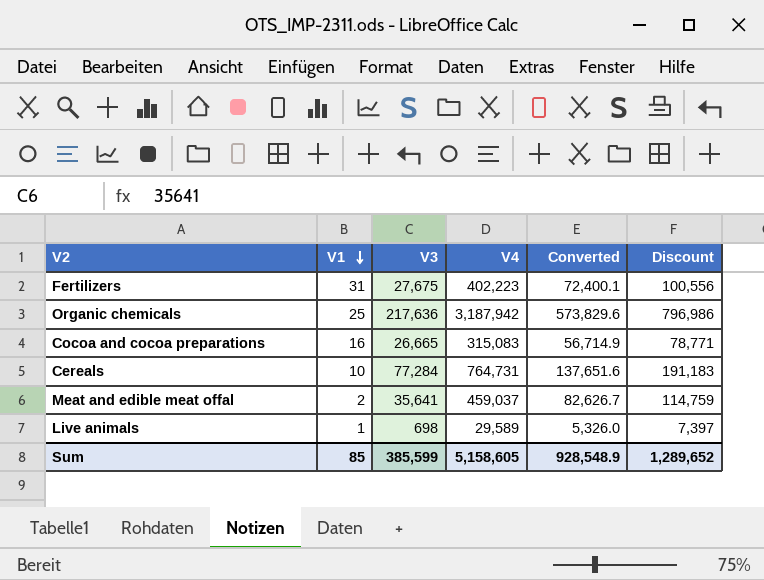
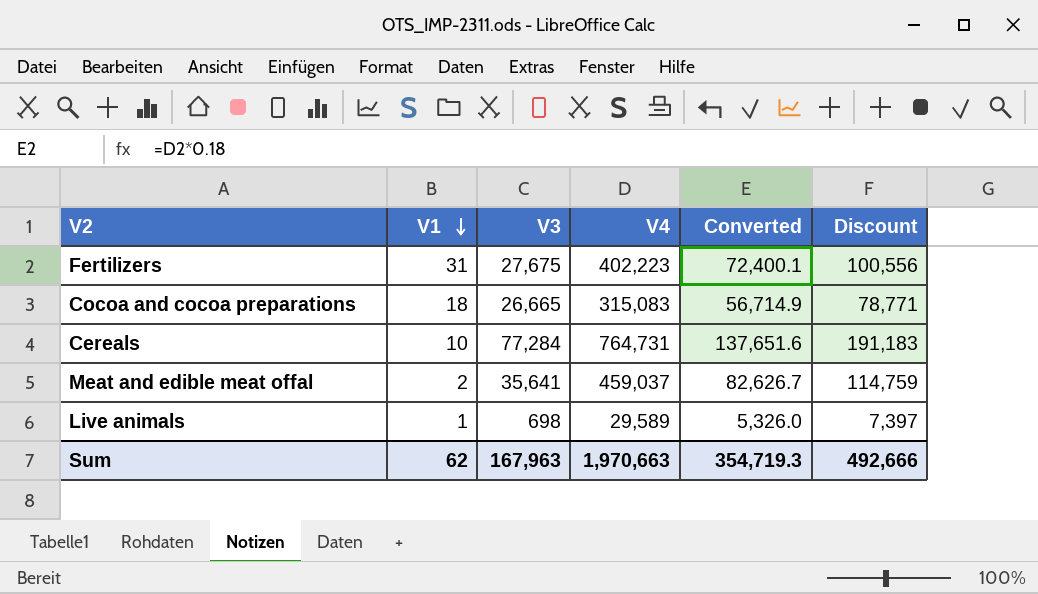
row Organic chemicals: 25 | 217,636 | 3,187,942 | 573,829.6 | 796,986 -> none
Cocoa and cocoa preparations | V1: 16 -> 18
Sum | V1: 85 -> 62
Sum | V3: 385,599 -> 167,963
Sum | V4: 5,158,605 -> 1,970,663
Sum | Converted: 928,548.9 -> 354,719.3
Sum | Discount: 1,289,652 -> 492,666

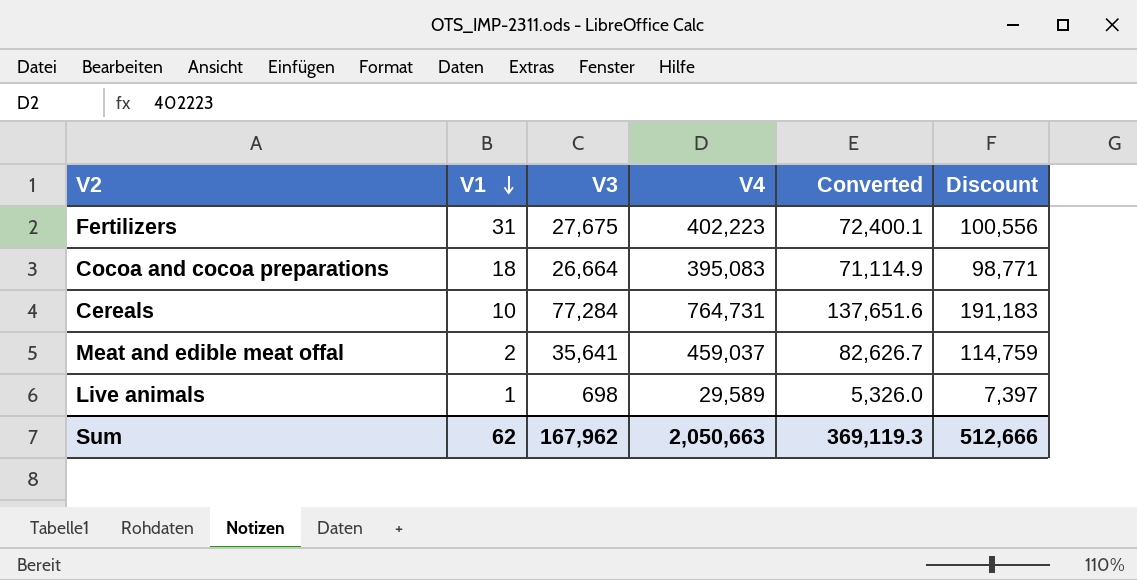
Cocoa and cocoa preparations | V3: 26,665 -> 26,664
Cocoa and cocoa preparations | V4: 315,083 -> 395,083
Cocoa and cocoa preparations | Converted: 56,714.9 -> 71,114.9
Cocoa and cocoa preparations | Discount: 78,771 -> 98,771
Sum | V3: 167,963 -> 167,962
Sum | V4: 1,970,663 -> 2,050,663
Sum | Converted: 354,719.3 -> 369,119.3
Sum | Discount: 492,666 -> 512,666

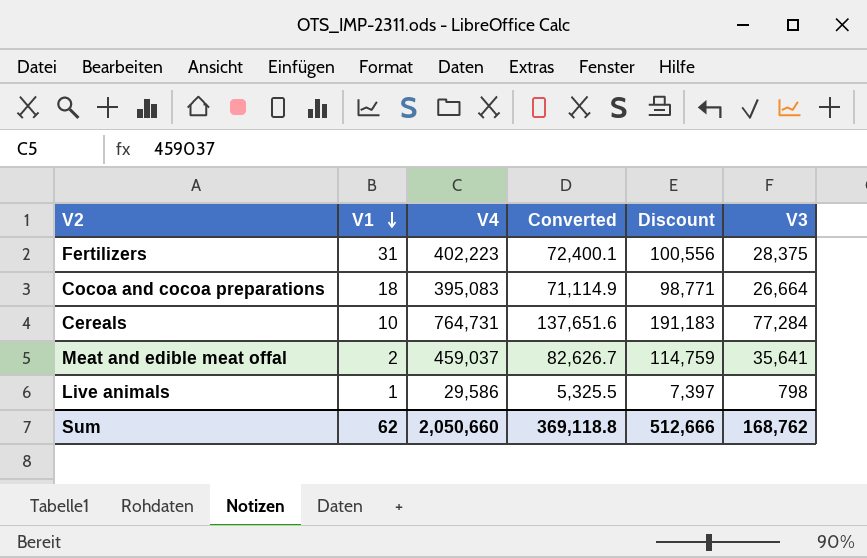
column V3 | position: 3 -> 6
Fertilizers | V3: 27,675 -> 28,375
Live animals | V4: 29,589 -> 29,586
Live animals | Converted: 5,326.0 -> 5,325.5
Live animals | V3: 698 -> 798
Sum | V4: 2,050,663 -> 2,050,660
Sum | Converted: 369,119.3 -> 369,118.8
Sum | V3: 167,962 -> 168,762

